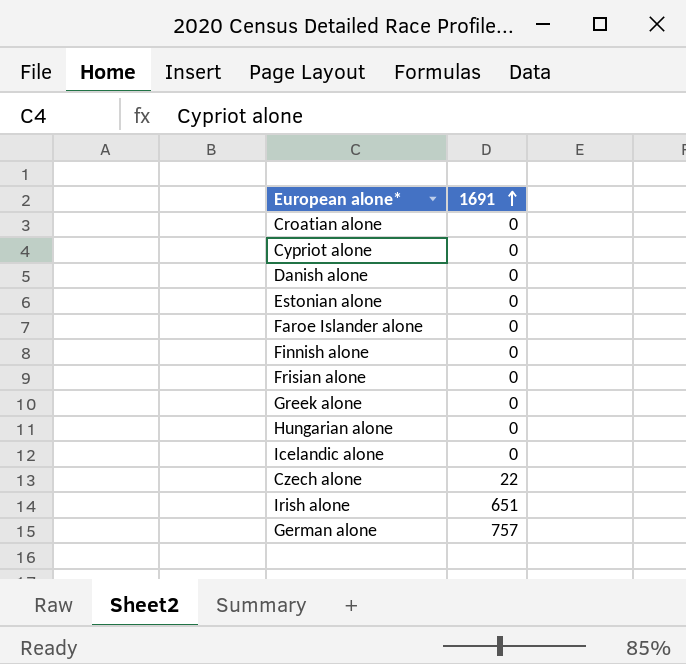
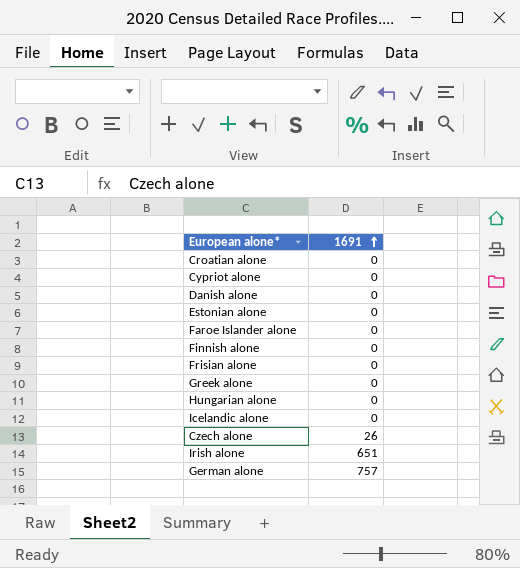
Czech alone | 1691: 22 -> 26

